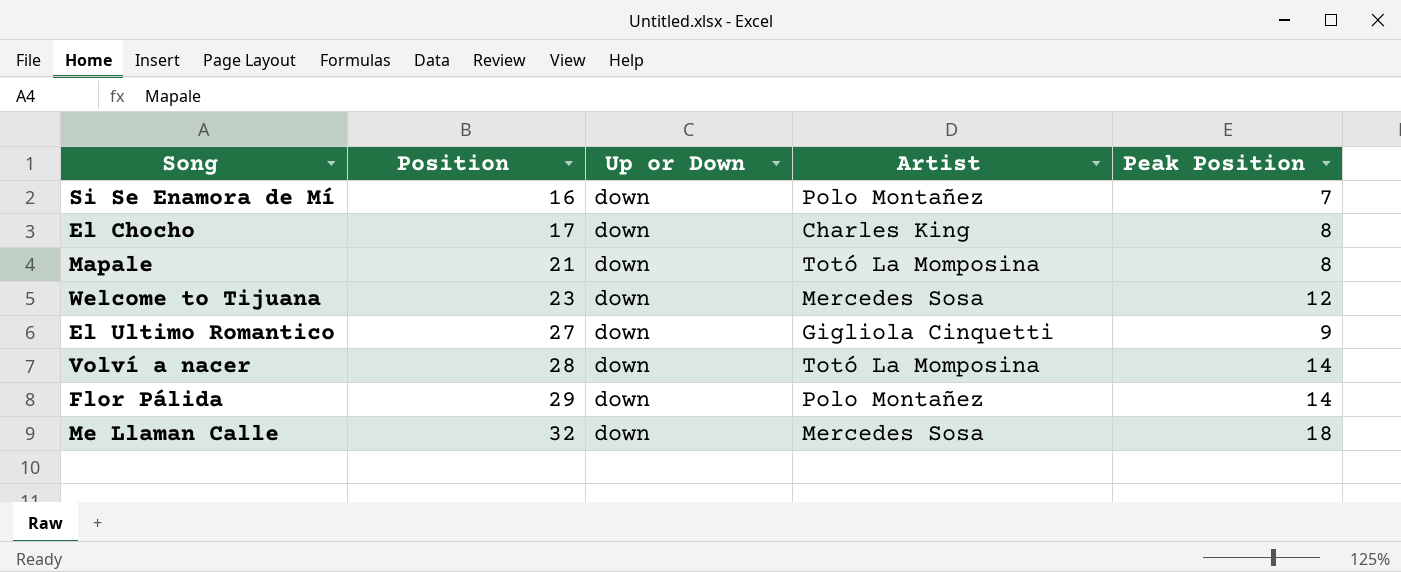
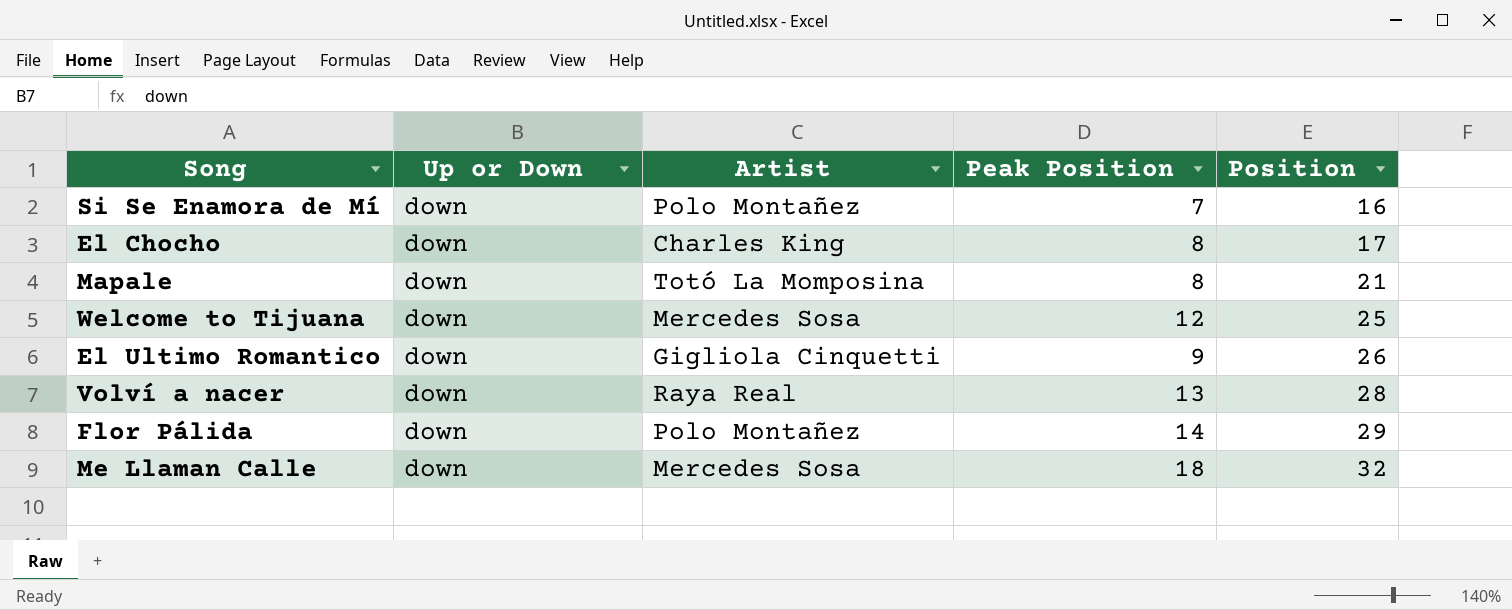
column Position | position: 2 -> 5
Welcome to Tijuana | Position: 23 -> 25
El Ultimo Romantico | Position: 27 -> 26
Volví a nacer | Artist: Totó La Momposina -> Raya Real
Volví a nacer | Peak Position: 14 -> 13

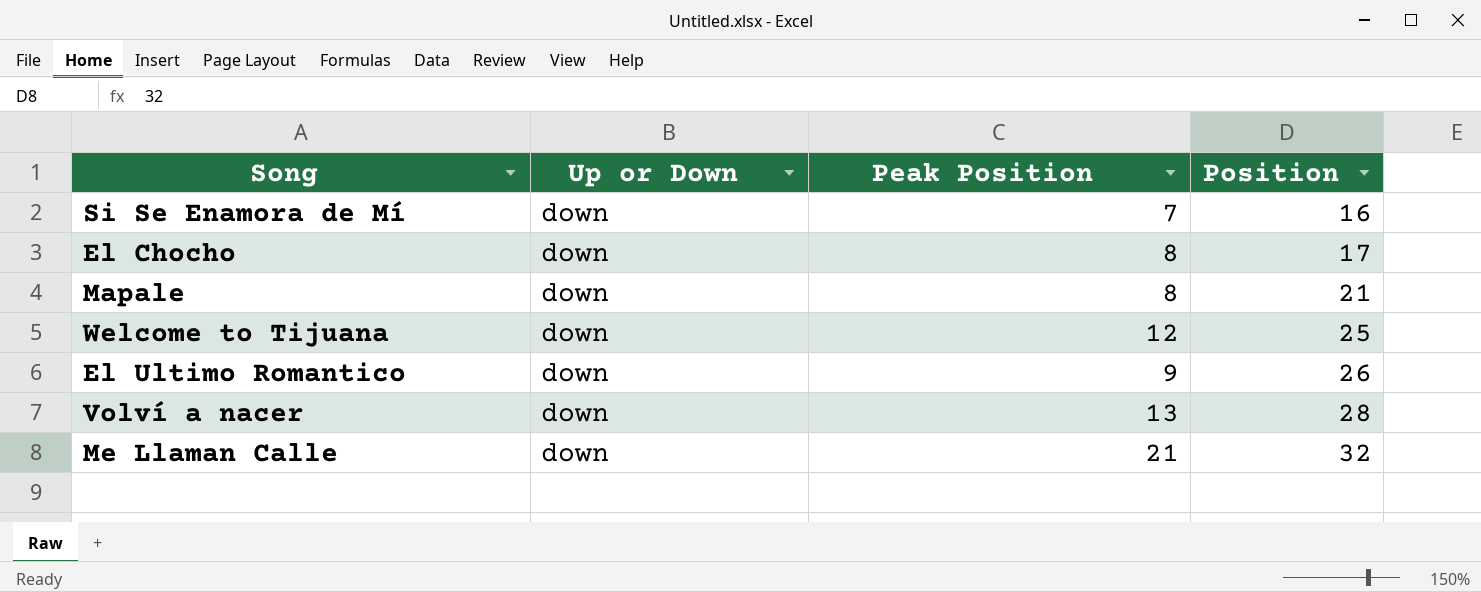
column Artist | position: 3 -> none
row Flor Pálida: down | Polo Montañez | 14 | 29 -> none
Me Llaman Calle | Peak Position: 18 -> 21

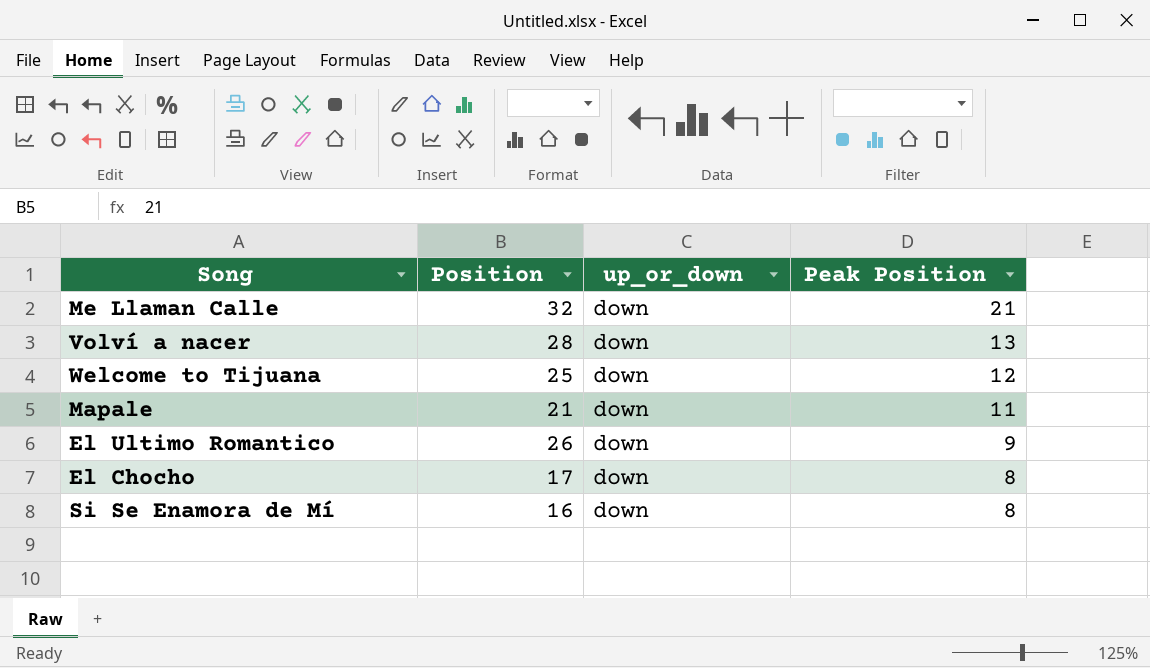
row order: Position ascending -> Peak Position descending
column Position | position: 4 -> 2
column name: Up or Down -> up_or_down
Mapale | Peak Position: 8 -> 11
Si Se Enamora de Mí | Peak Position: 7 -> 8

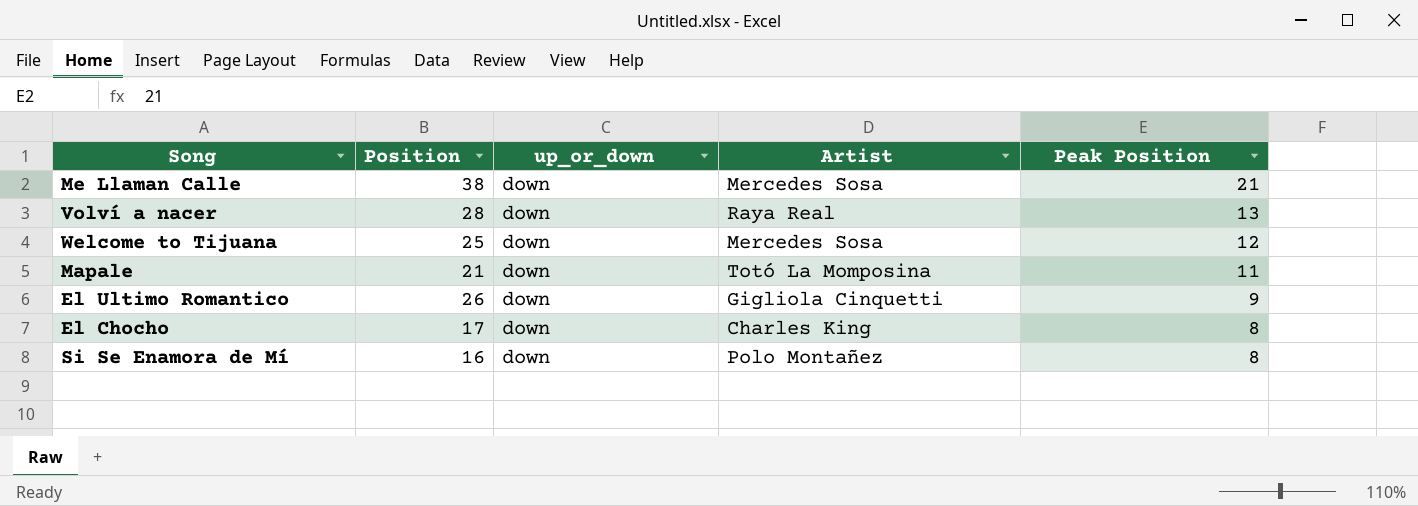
column Artist | position: none -> 4
Me Llaman Calle | Position: 32 -> 38

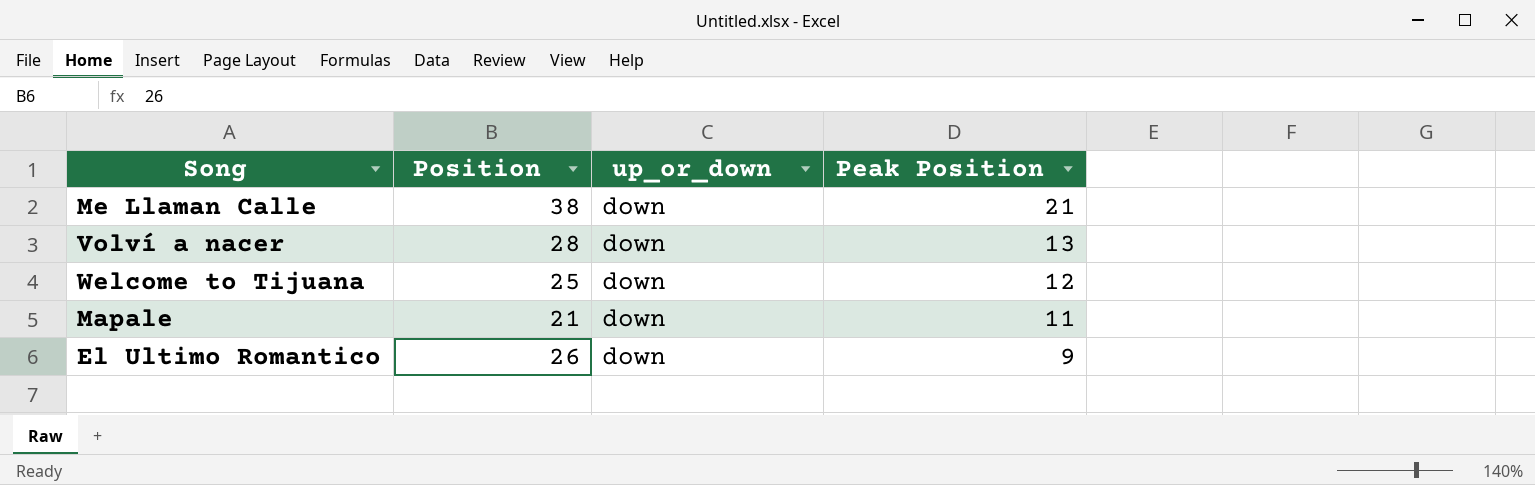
column Artist | position: 4 -> none
row El Chocho: 17 | down | Charles King | 8 -> none
row Si Se Enamora de Mí: 16 | down | Polo Montañez | 8 -> none

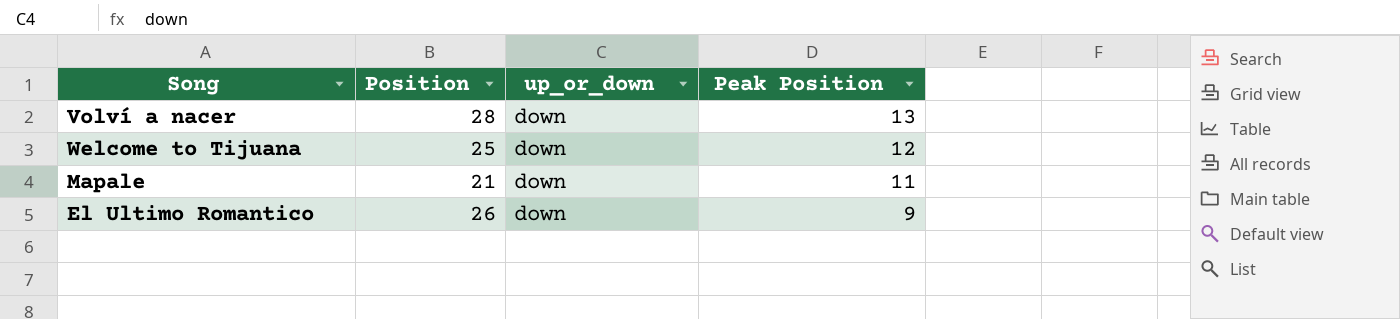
row Me Llaman Calle: 38 | down | 21 -> none

